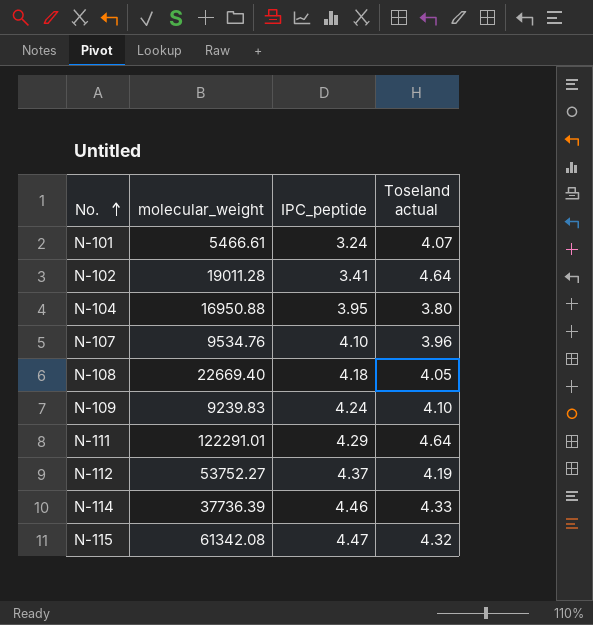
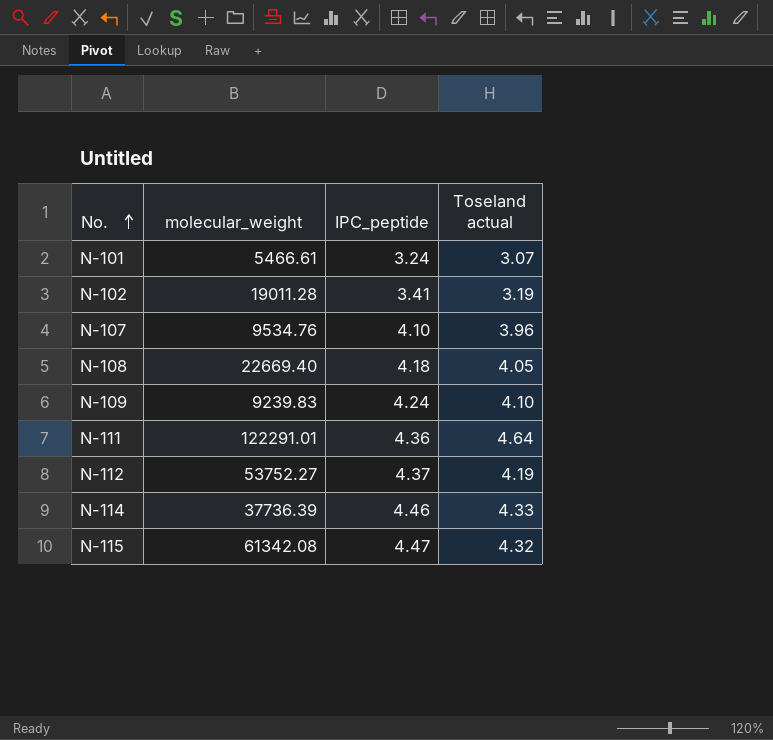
row N-104: 16950.88 | 3.95 | 3.80 -> none
N-101 | Toseland actual: 4.07 -> 3.07
N-102 | Toseland actual: 4.64 -> 3.19
N-111 | IPC_peptide: 4.29 -> 4.36

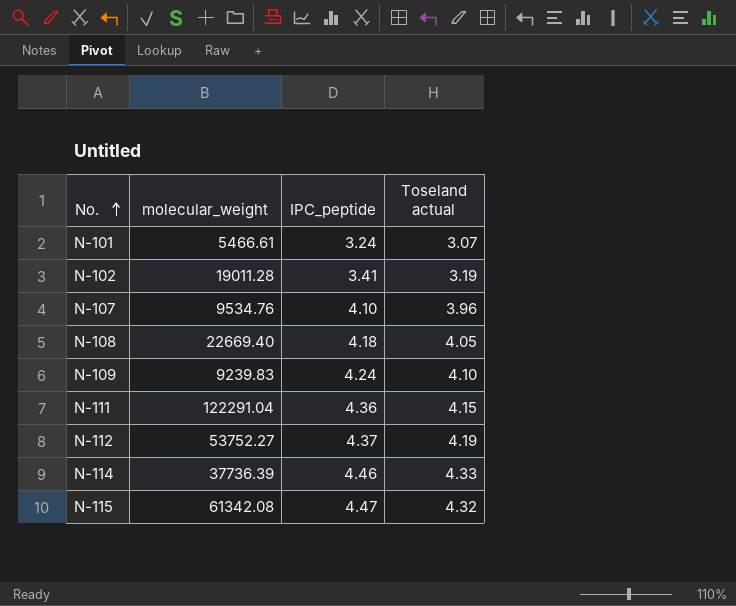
N-111 | molecular_weight: 122291.01 -> 122291.04
N-111 | Toseland actual: 4.64 -> 4.15

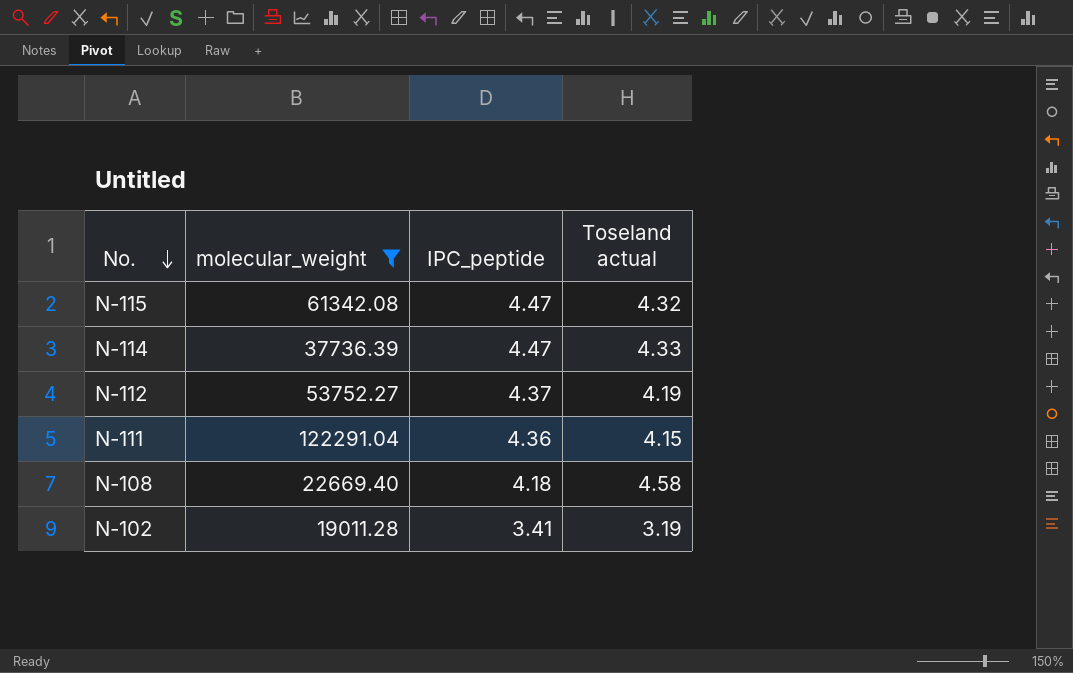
filter: none -> molecular_weight >= 19011.28
row order: No. ascending -> No. descending
N-114 | IPC_peptide: 4.46 -> 4.47
N-108 | Toseland actual: 4.05 -> 4.58

